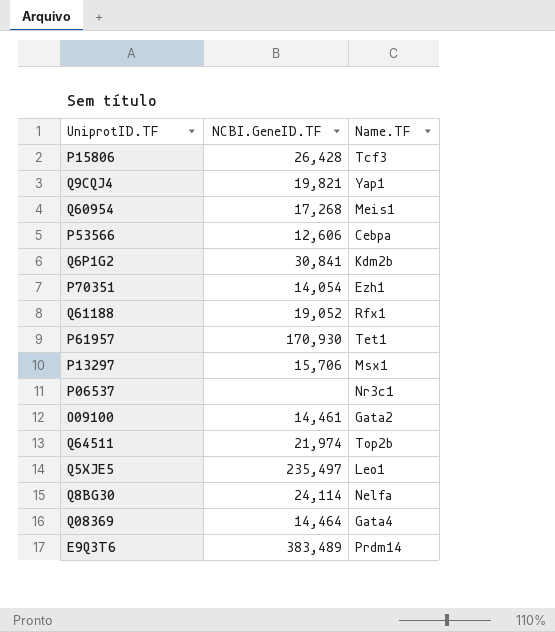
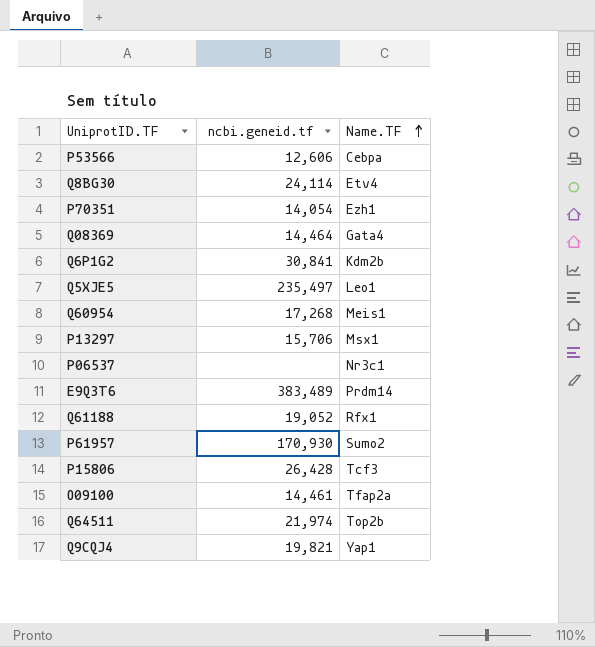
row order: none -> Name.TF ascending
column name: NCBI.GeneID.TF -> ncbi.geneid.tf
Q8BG30 | Name.TF: Nelfa -> Etv4
P61957 | Name.TF: Tet1 -> Sumo2
O09100 | Name.TF: Gata2 -> Tfap2a

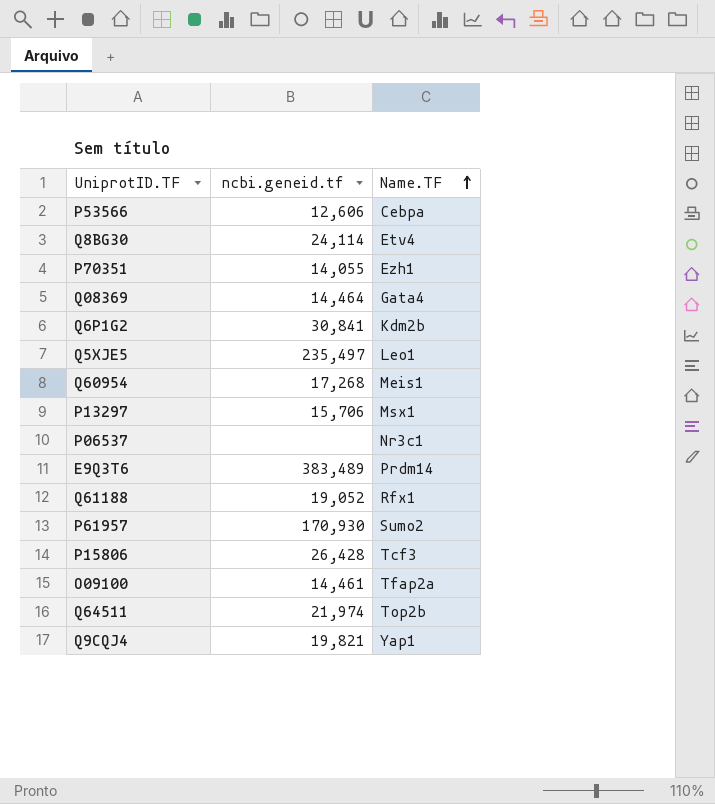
P70351 | ncbi.geneid.tf: 14,054 -> 14,055

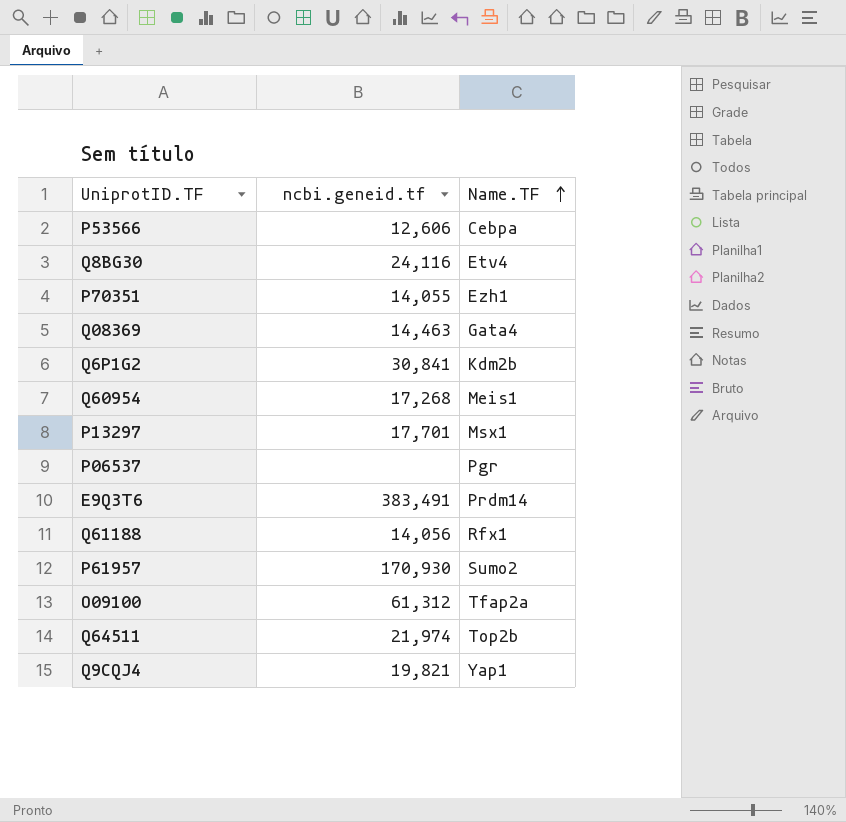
row Q5XJE5: 235,497 | Leo1 -> none
row P15806: 26,428 | Tcf3 -> none
Q8BG30 | ncbi.geneid.tf: 24,114 -> 24,116
Q08369 | ncbi.geneid.tf: 14,464 -> 14,463
P13297 | ncbi.geneid.tf: 15,706 -> 17,701
P06537 | Name.TF: Nr3c1 -> Pgr
E9Q3T6 | ncbi.geneid.tf: 383,489 -> 383,491
Q61188 | ncbi.geneid.tf: 19,052 -> 14,056
O09100 | ncbi.geneid.tf: 14,461 -> 61,312

